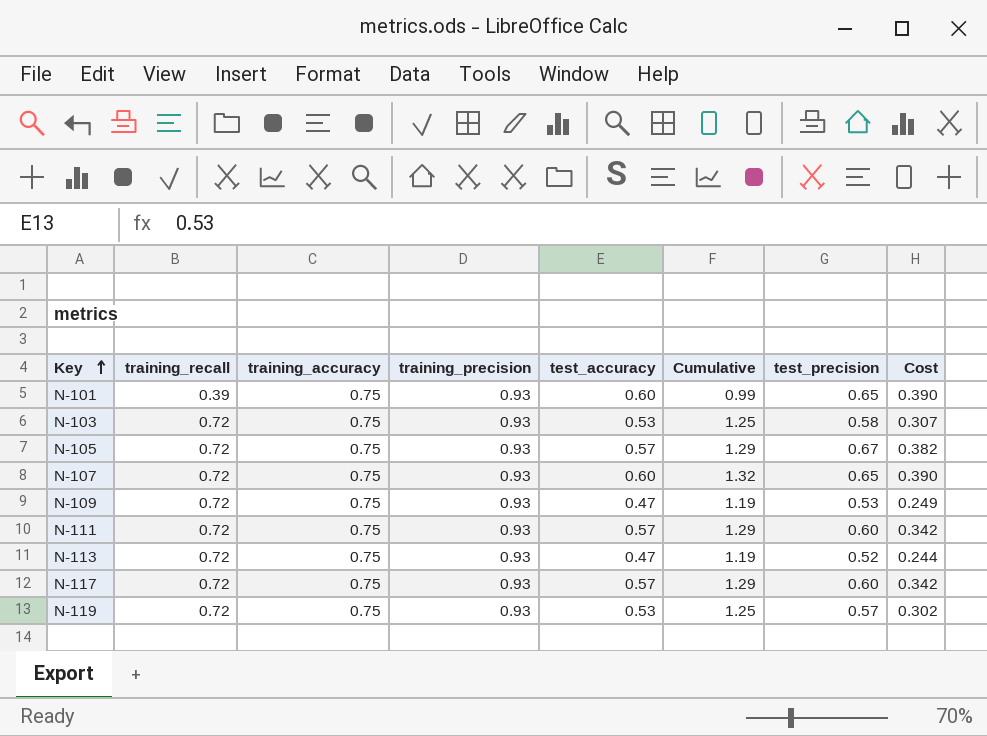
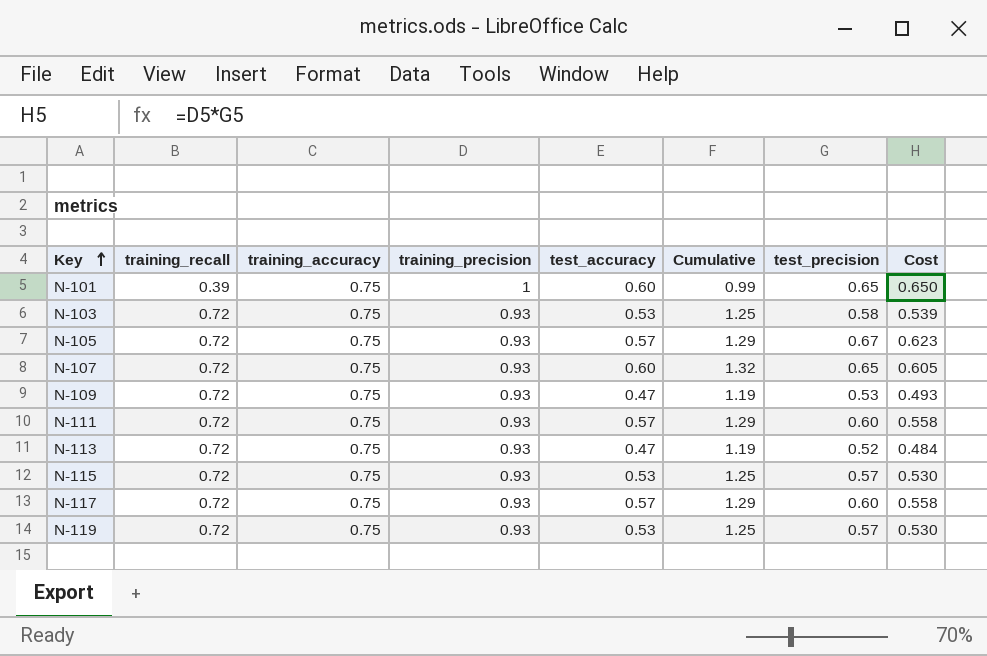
column Cost | formula: [test_accuracy] * [test_precision] -> [training_precision] * [test_precision]
N-101 | training_precision: 0.93 -> 1
row N-115: none -> 0.72 | 0.75 | 0.93 | 0.53 | 1.25 | 0.57 | 0.530

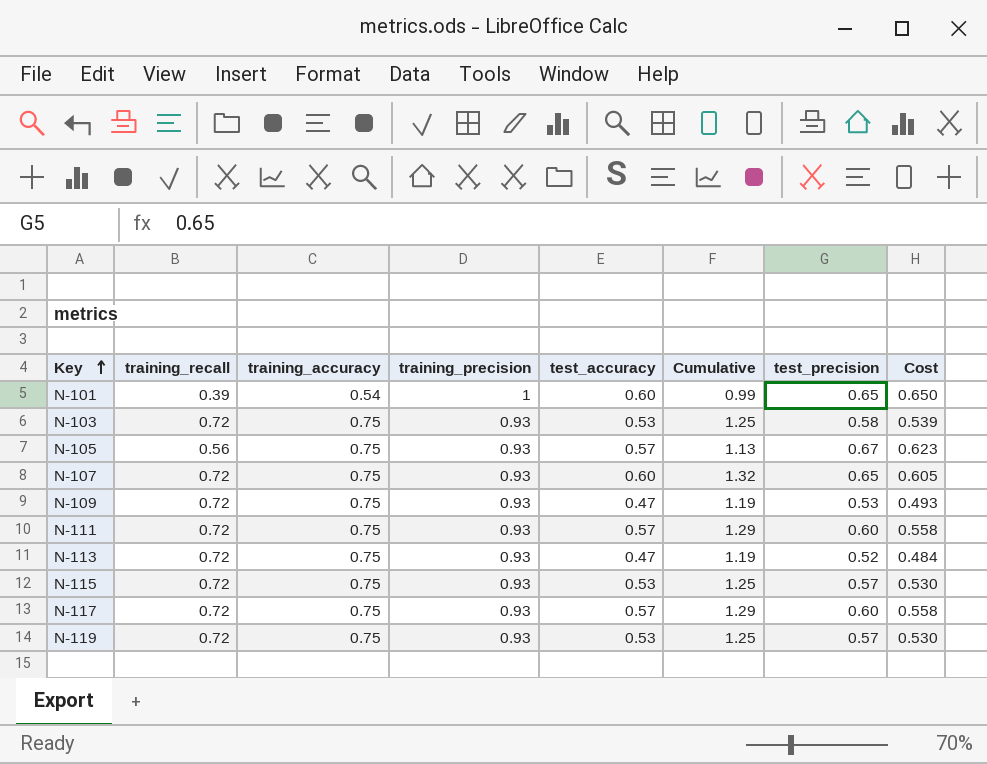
N-101 | training_accuracy: 0.75 -> 0.54
N-105 | training_recall: 0.72 -> 0.56
N-105 | Cumulative: 1.29 -> 1.13

